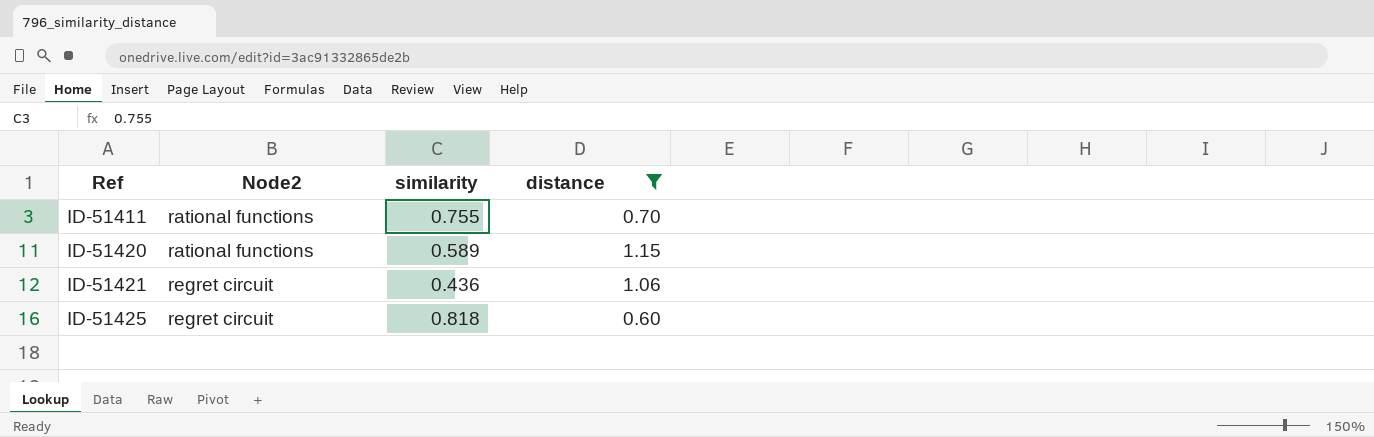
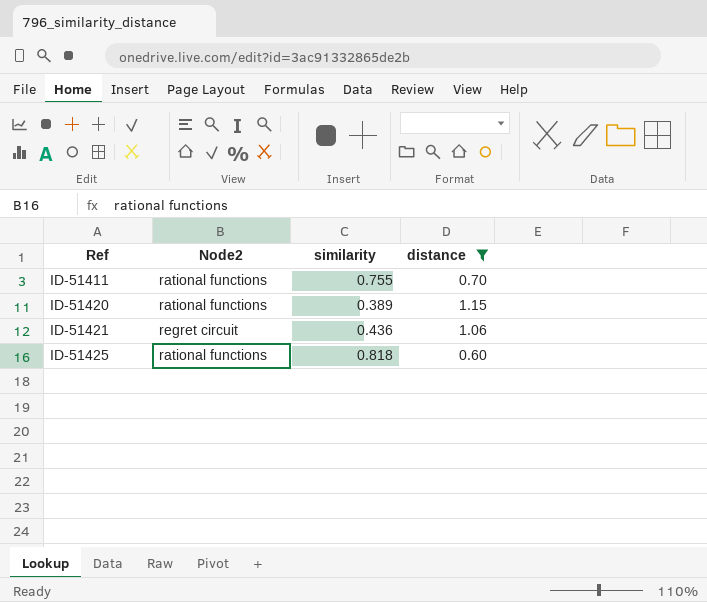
ID-51420 | similarity: 0.589 -> 0.389
ID-51425 | Node2: regret circuit -> rational functions

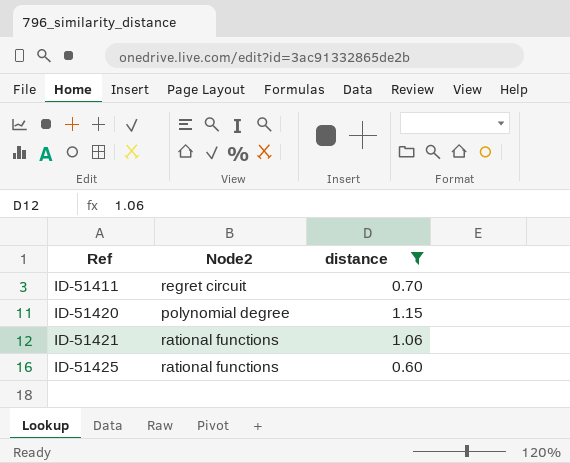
column similarity | position: 3 -> none
ID-51411 | Node2: rational functions -> regret circuit
ID-51420 | Node2: rational functions -> polynomial degree
ID-51421 | Node2: regret circuit -> rational functions

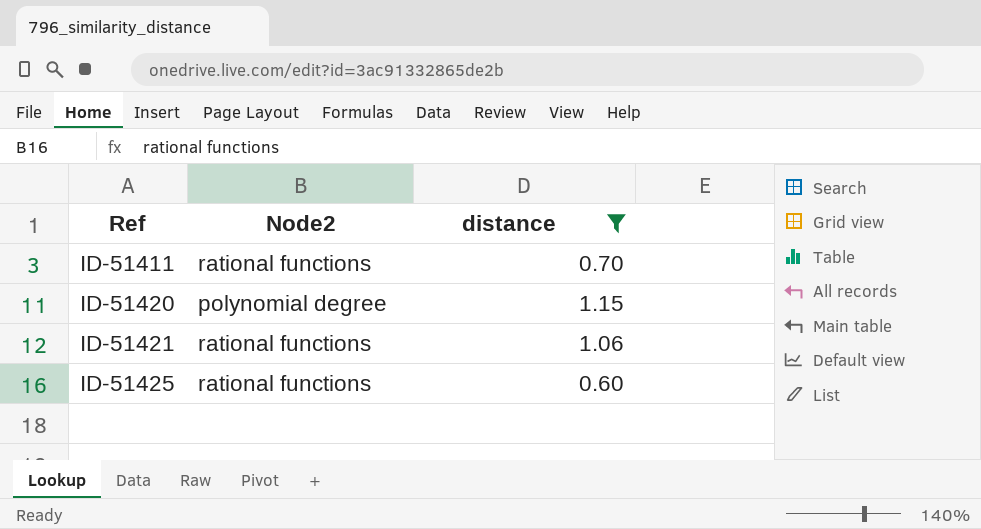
ID-51411 | Node2: regret circuit -> rational functions

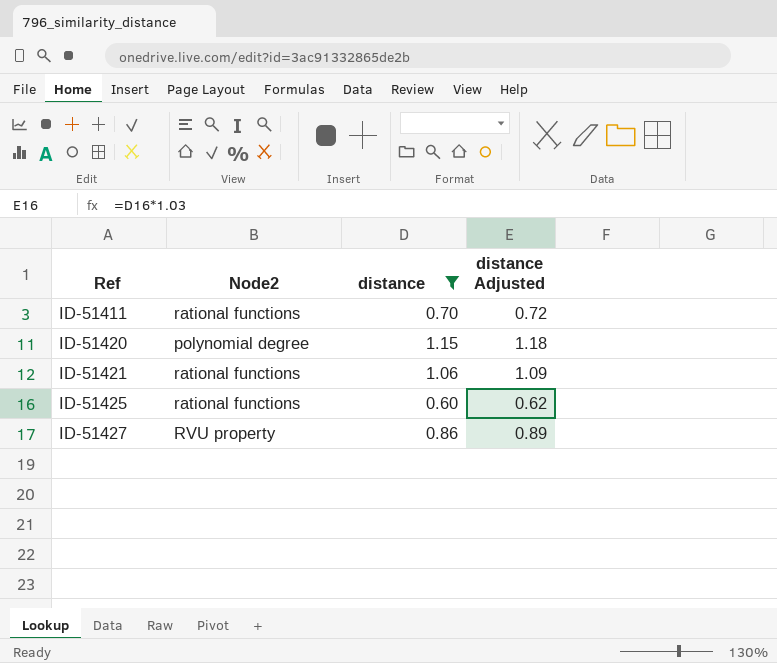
column distance Adjusted | formula: none -> [distance] * 1.03
row ID-51427: none -> RVU property | 0.86 | 0.89

